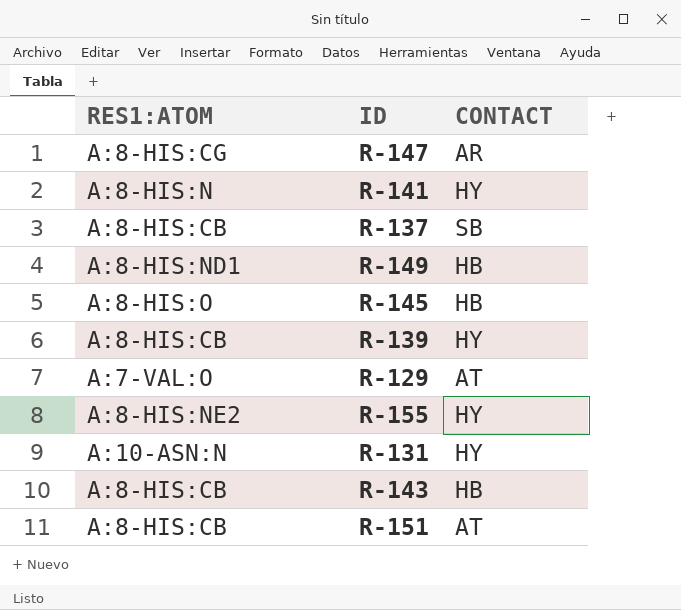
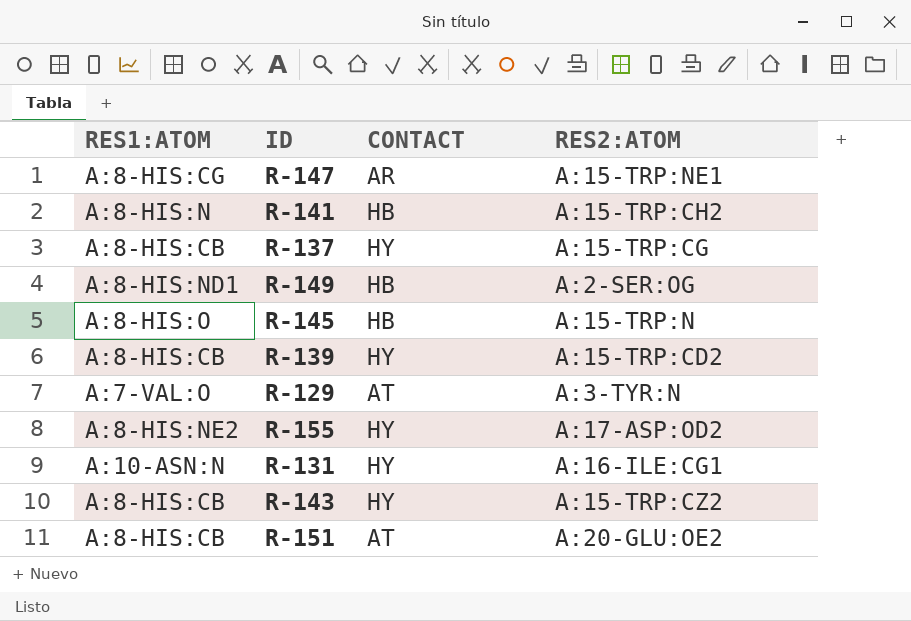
column RES2:ATOM | position: none -> 4
R-141 | CONTACT: HY -> HB
R-137 | CONTACT: SB -> HY
R-143 | CONTACT: HB -> HY

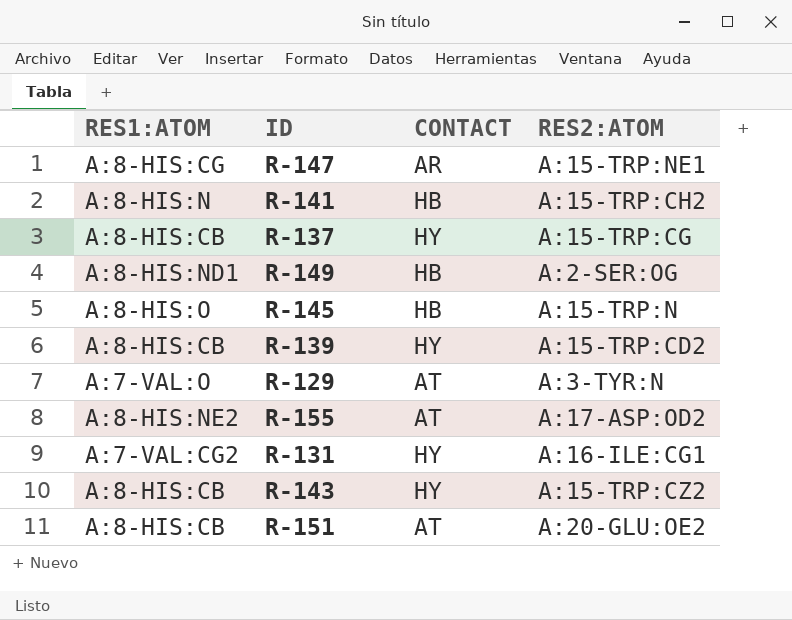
R-155 | CONTACT: HY -> AT
R-131 | RES1:ATOM: A:10-ASN:N -> A:7-VAL:CG2

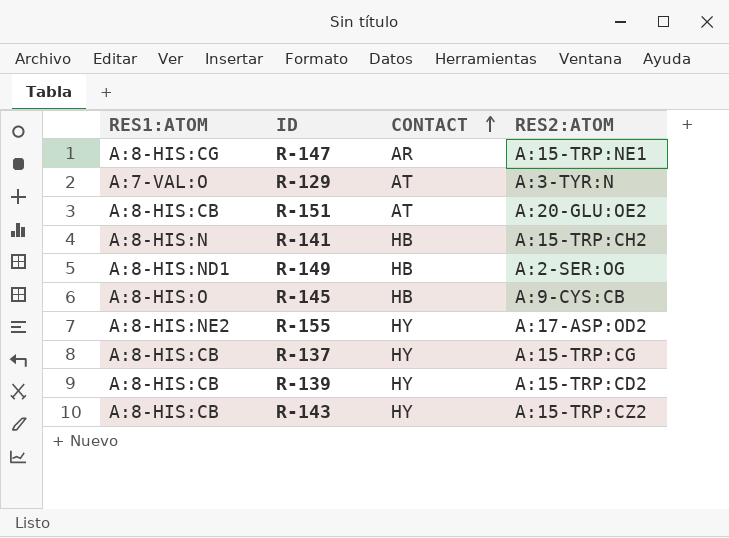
row order: none -> CONTACT ascending
row R-131: A:7-VAL:CG2 | HY | A:16-ILE:CG1 -> none
R-145 | RES2:ATOM: A:15-TRP:N -> A:9-CYS:CB
R-155 | CONTACT: AT -> HY

